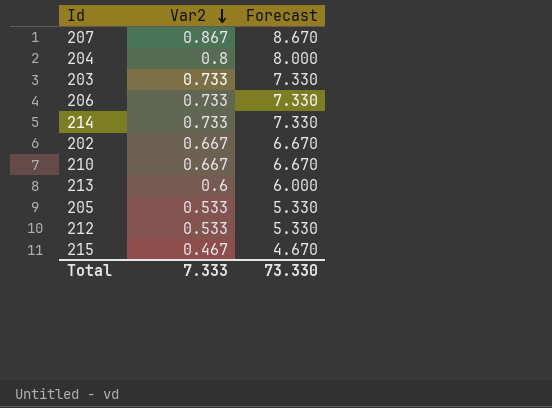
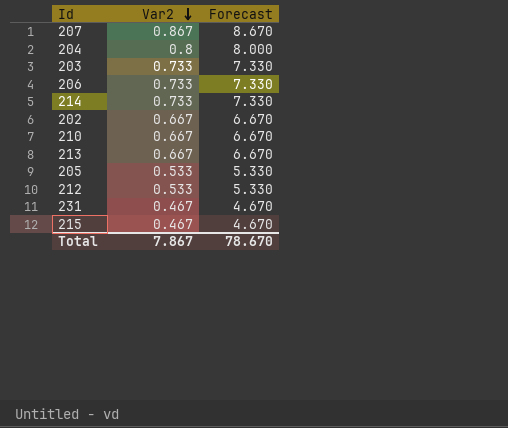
213 | Var2: 0.6 -> 0.667
213 | Forecast: 6.000 -> 6.670
row 231: none -> 0.467 | 4.670
Total | Var2: 7.333 -> 7.867
Total | Forecast: 73.330 -> 78.670

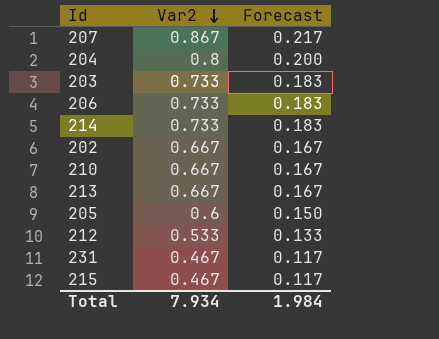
column Forecast | formula: [Var2] * 10 -> [Var2] * 0.25
205 | Var2: 0.533 -> 0.6
Total | Var2: 7.867 -> 7.934
Total | Forecast: 78.670 -> 1.984

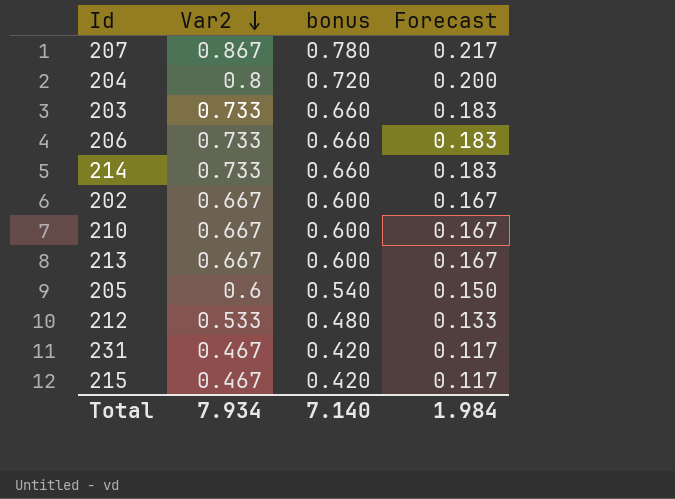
column bonus | formula: none -> [Var2] * 0.9

